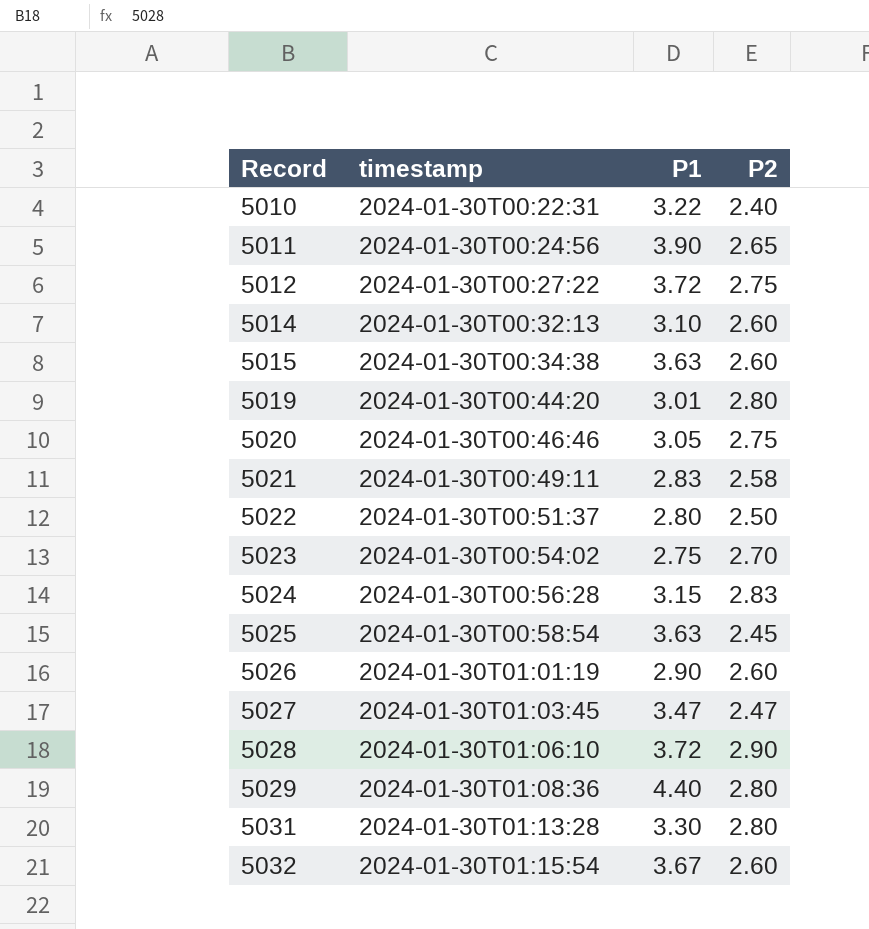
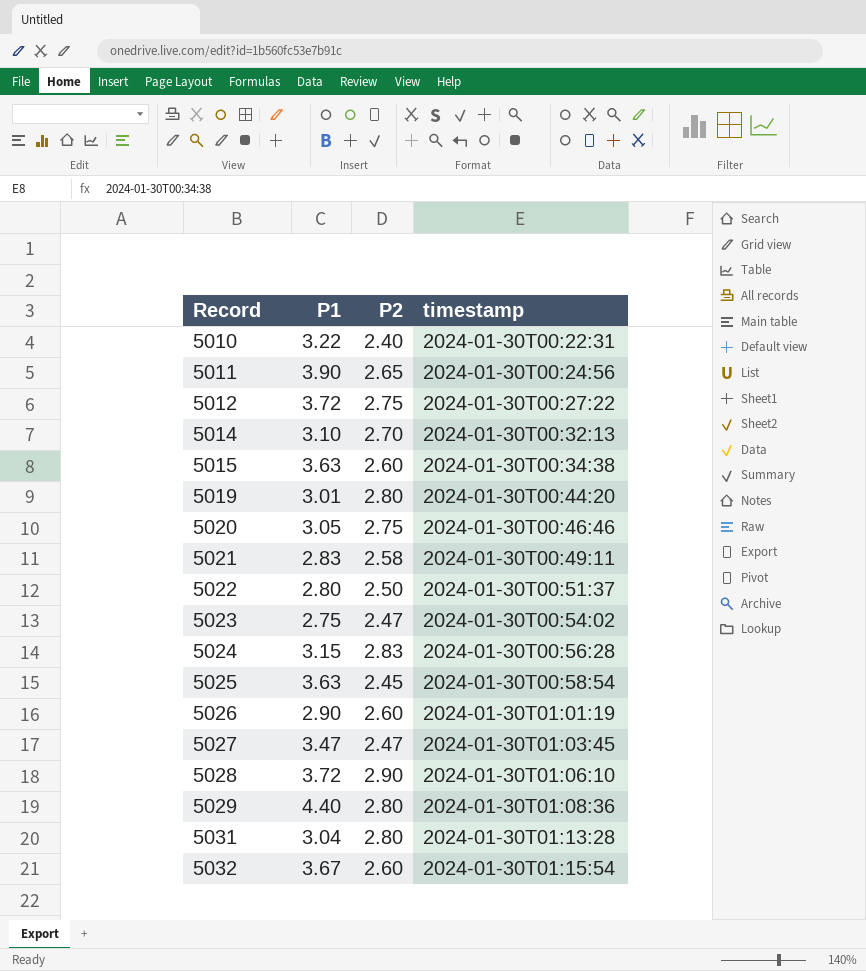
column timestamp | position: 2 -> 4
5014 | P2: 2.60 -> 2.70
5023 | P2: 2.70 -> 2.47
5031 | P1: 3.30 -> 3.04

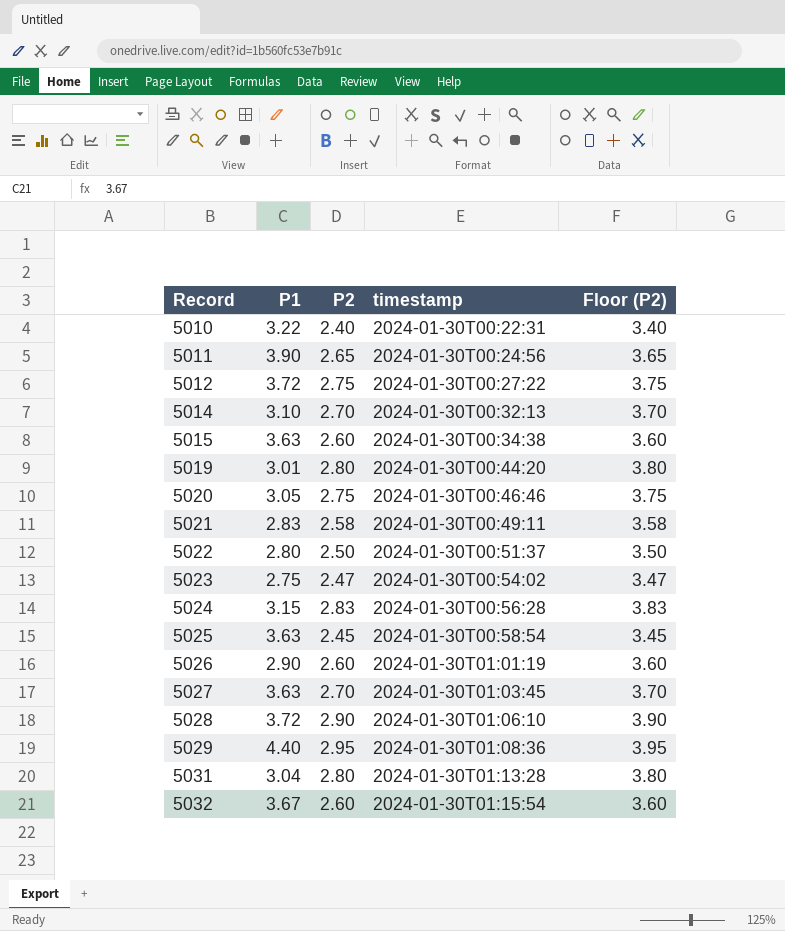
column Floor (P2) | formula: none -> [P2] + 1
5027 | P1: 3.47 -> 3.63
5027 | P2: 2.47 -> 2.70
5029 | P2: 2.80 -> 2.95

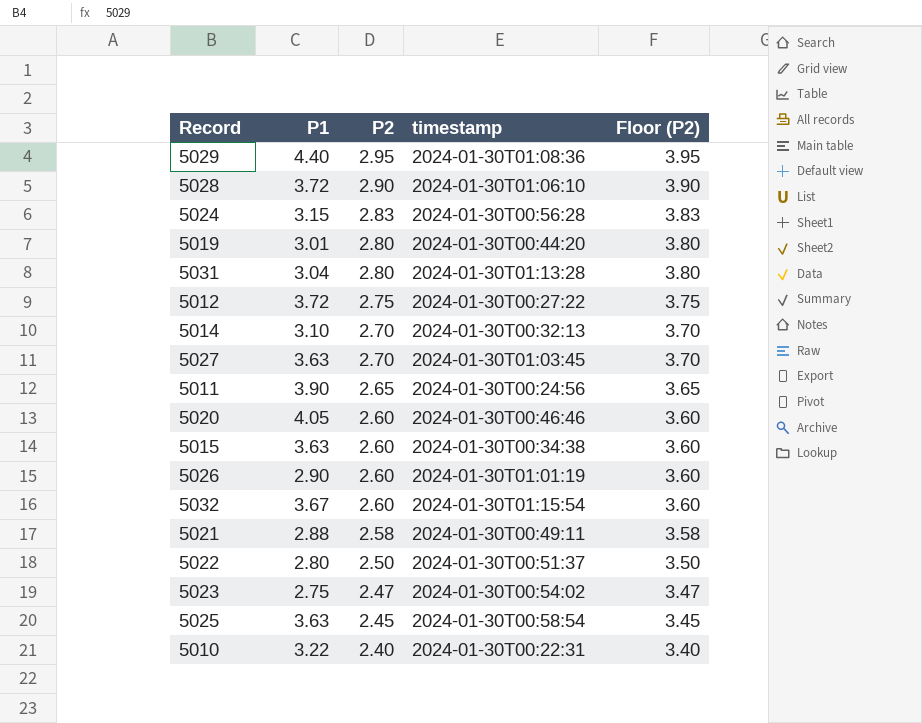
row order: Record ascending -> P2 descending
5020 | P1: 3.05 -> 4.05
5020 | P2: 2.75 -> 2.60
5020 | Floor (P2): 3.75 -> 3.60
5021 | P1: 2.83 -> 2.88

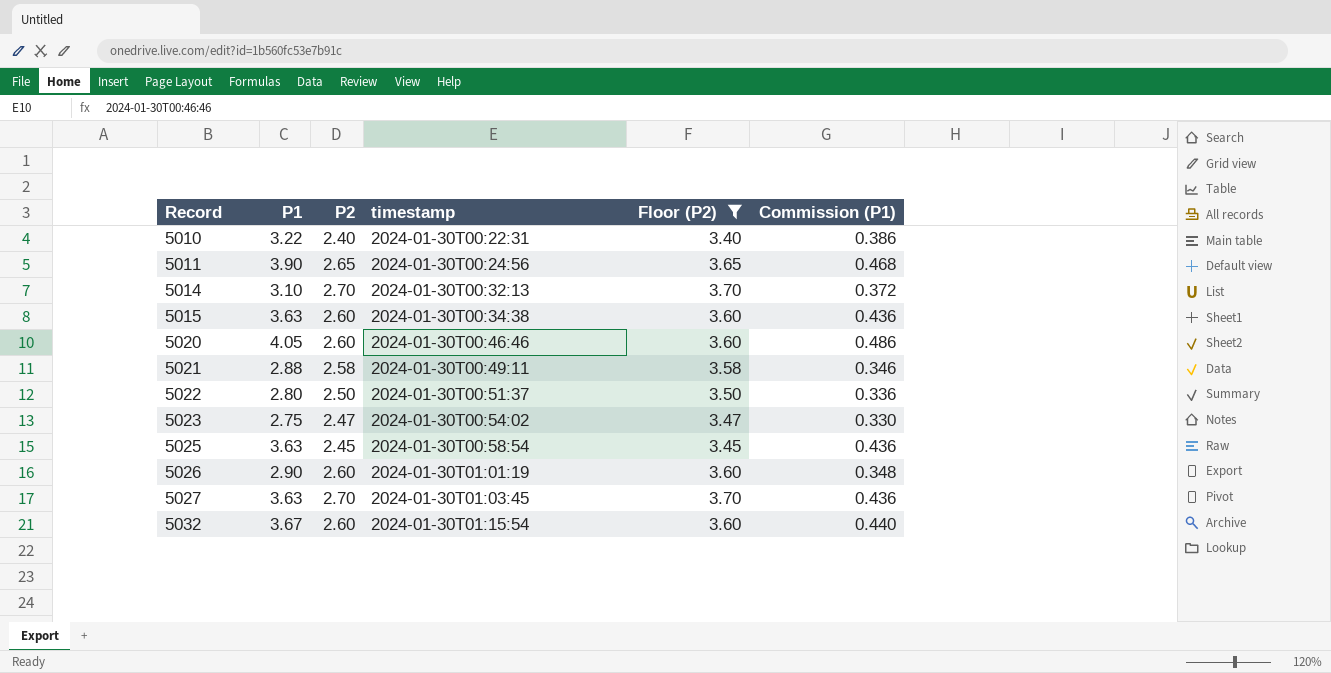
filter: none -> Floor (P2) <= 3.70
row order: P2 descending -> Record ascending
column Commission (P1) | formula: none -> [P1] * 0.12

